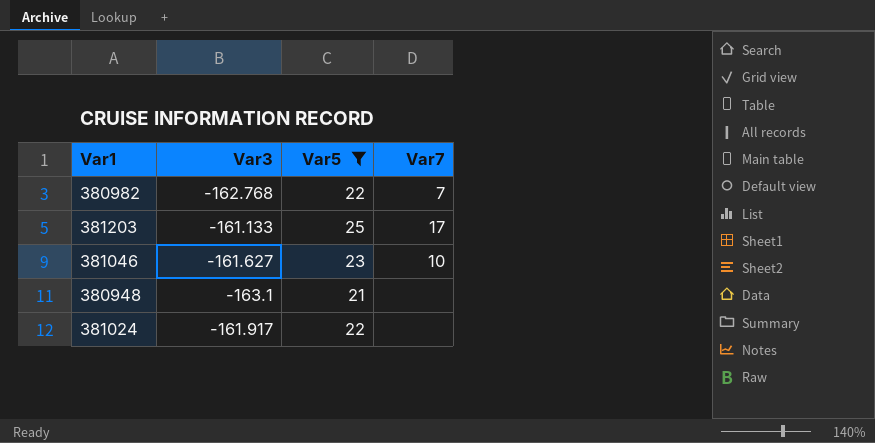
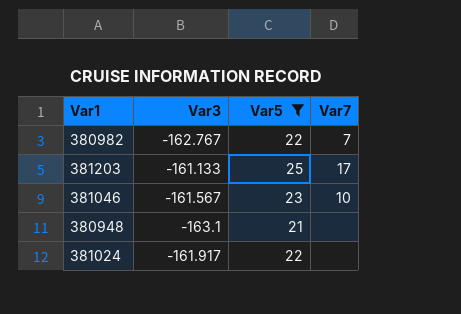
380982 | Var3: -162.768 -> -162.767
381046 | Var3: -161.627 -> -161.567

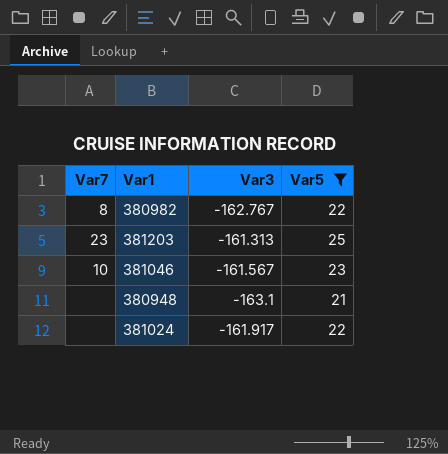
column Var7 | position: 4 -> 1
380982 | Var7: 7 -> 8
381203 | Var7: 17 -> 23
381203 | Var3: -161.133 -> -161.313

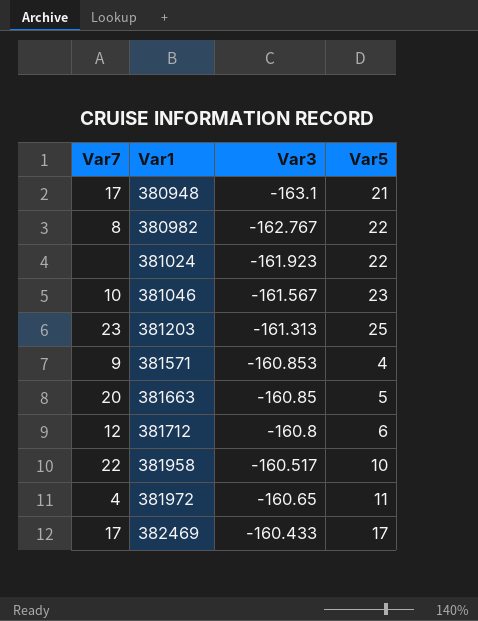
filter: Var5 >= 21 -> none
row order: none -> Var1 ascending
380948 | Var7: none -> 17
381024 | Var3: -161.917 -> -161.923

